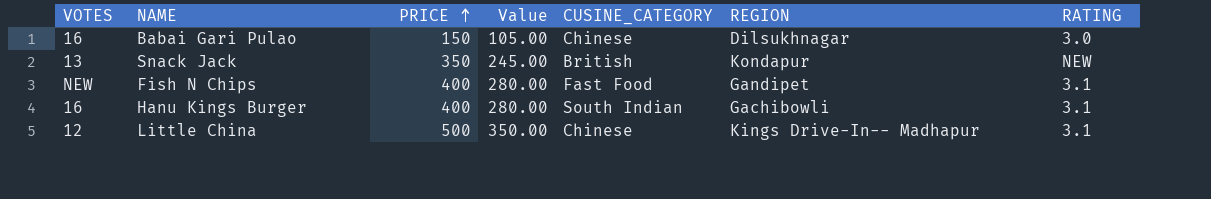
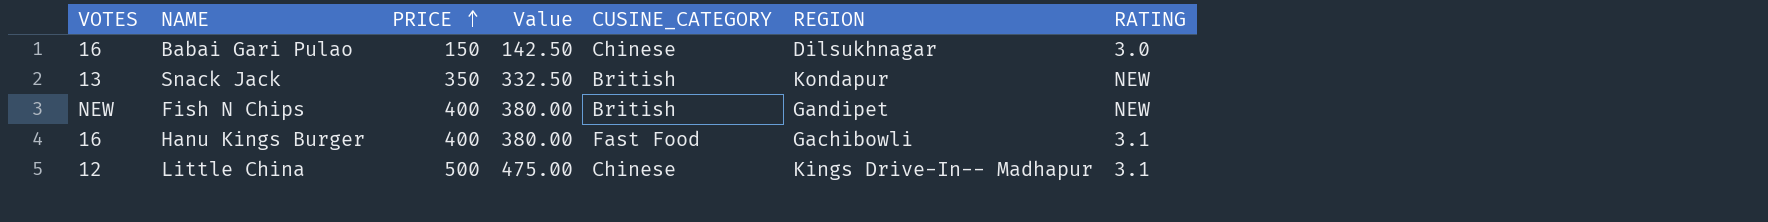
column Value | formula: [PRICE] * 0.7 -> [PRICE] * 0.95
Fish N Chips | CUSINE_CATEGORY: Fast Food -> British
Fish N Chips | RATING: 3.1 -> NEW
Hanu Kings Burger | CUSINE_CATEGORY: South Indian -> Fast Food

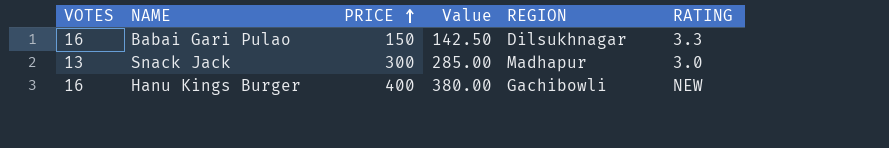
column CUSINE_CATEGORY | position: 5 -> none
row Fish N Chips: NEW | 400 | 380.00 | British | Gandipet | NEW -> none
row Little China: 12 | 500 | 475.00 | Chinese | Kings Drive-In-- Madhapur | 3.1 -> none
Babai Gari Pulao | RATING: 3.0 -> 3.3
Snack Jack | PRICE: 350 -> 300
Snack Jack | Value: 332.50 -> 285.00
Snack Jack | REGION: Kondapur -> Madhapur
Snack Jack | RATING: NEW -> 3.0
Hanu Kings Burger | RATING: 3.1 -> NEW

